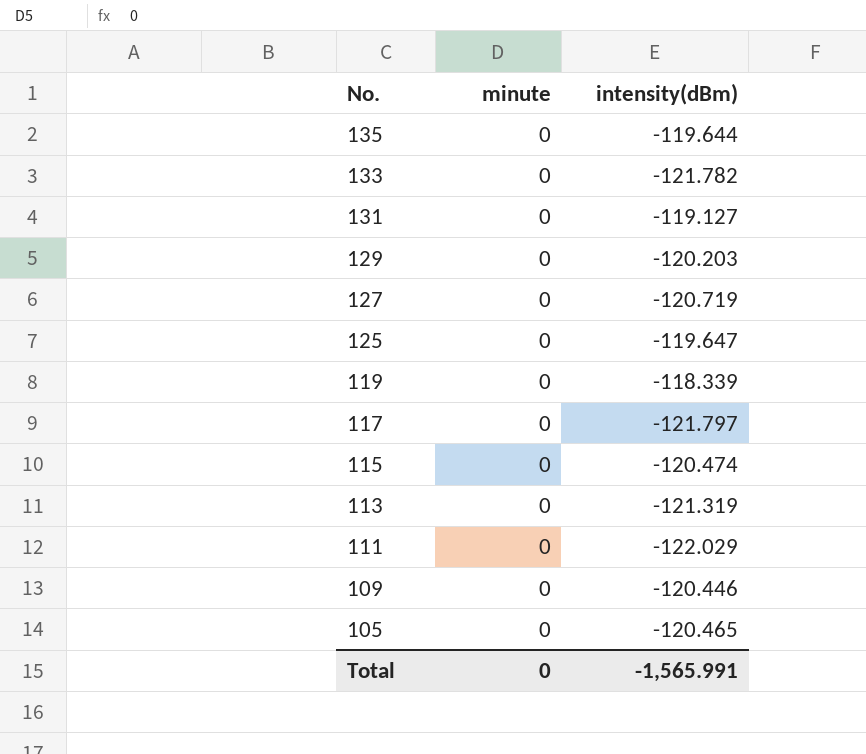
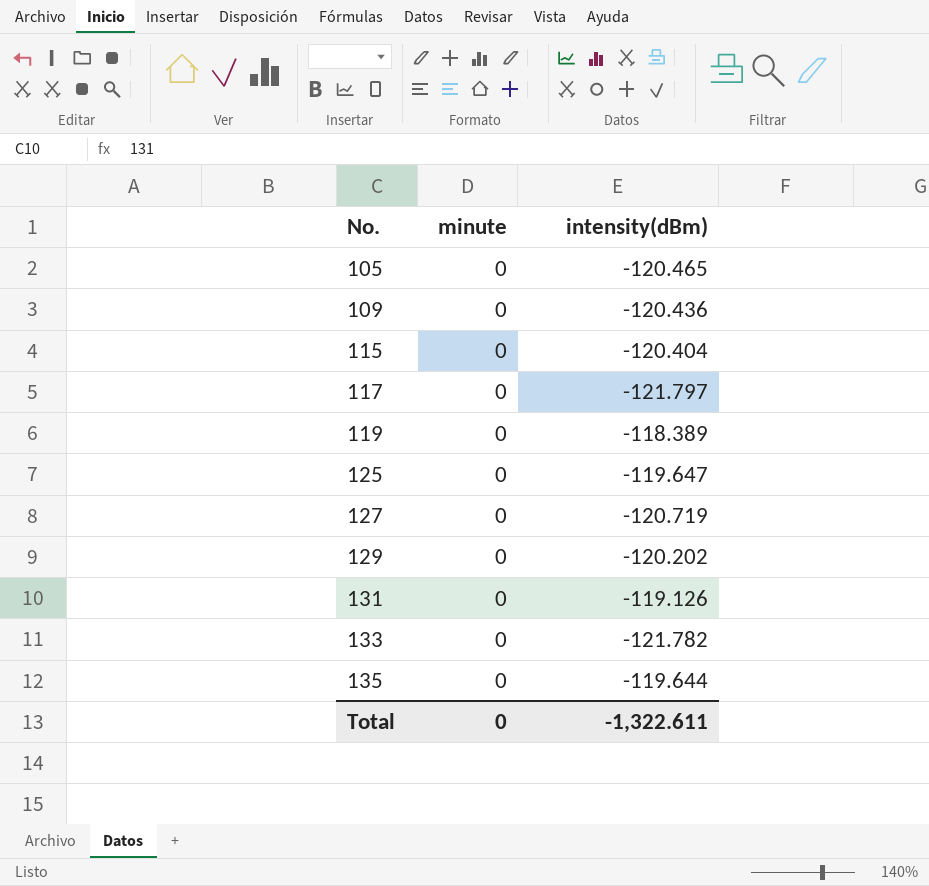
row order: No. descending -> No. ascending
row 113: 0 | -121.319 -> none
row 111: 0 | -122.029 -> none
109 | intensity(dBm): -120.446 -> -120.436
115 | intensity(dBm): -120.474 -> -120.404
119 | intensity(dBm): -118.339 -> -118.389
129 | intensity(dBm): -120.203 -> -120.202
131 | intensity(dBm): -119.127 -> -119.126
Total | intensity(dBm): -1,565.991 -> -1,322.611

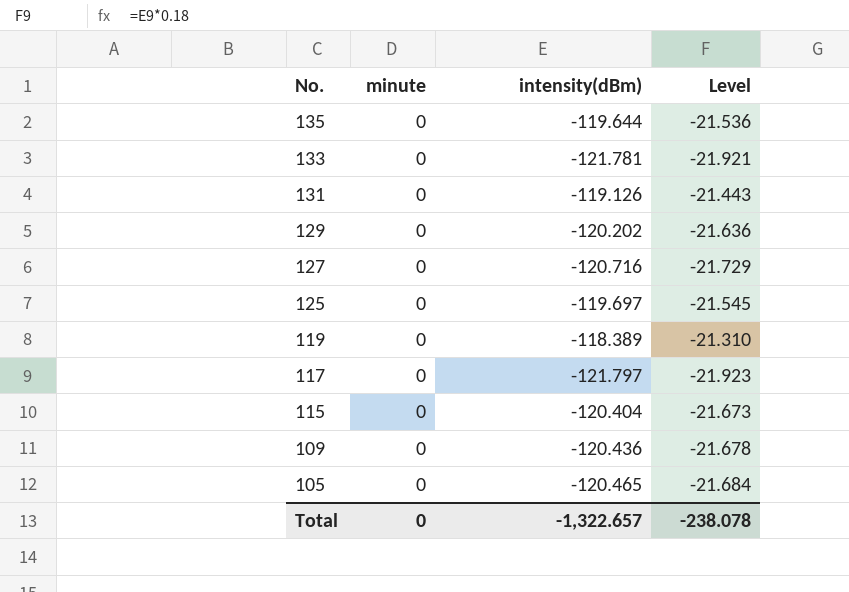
row order: No. ascending -> No. descending
column Level | formula: none -> [intensity(dBm)] * 0.18
133 | intensity(dBm): -121.782 -> -121.781
127 | intensity(dBm): -120.719 -> -120.716
125 | intensity(dBm): -119.647 -> -119.697
Total | intensity(dBm): -1,322.611 -> -1,322.657

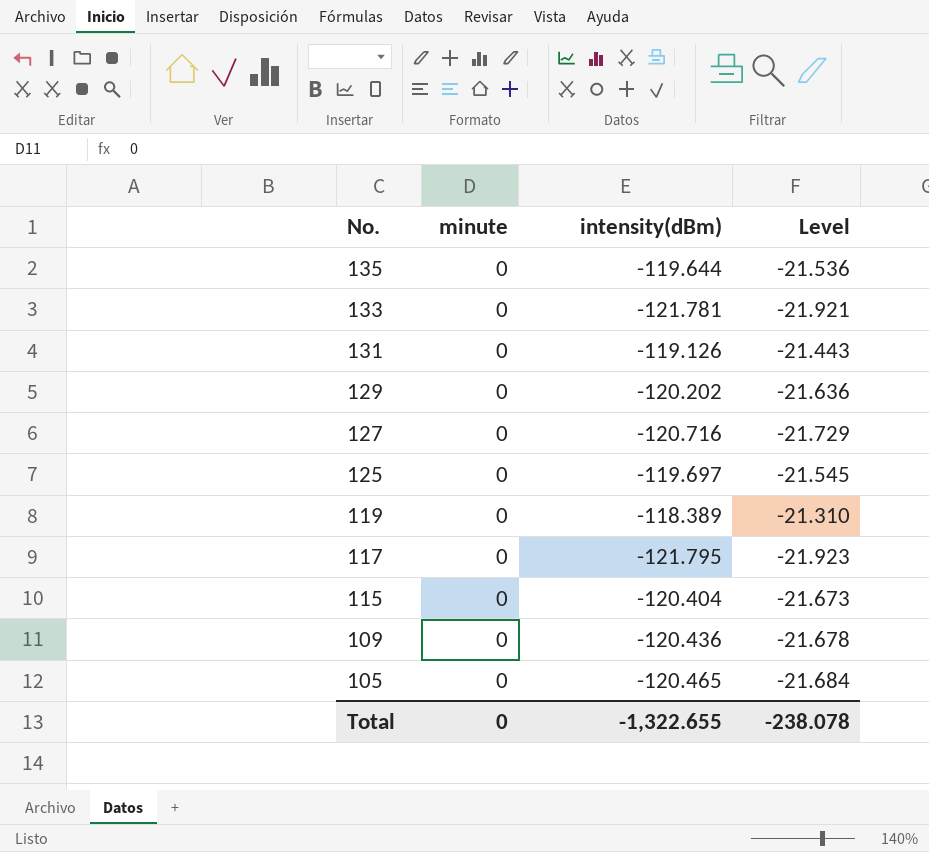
117 | intensity(dBm): -121.797 -> -121.795
Total | intensity(dBm): -1,322.657 -> -1,322.655

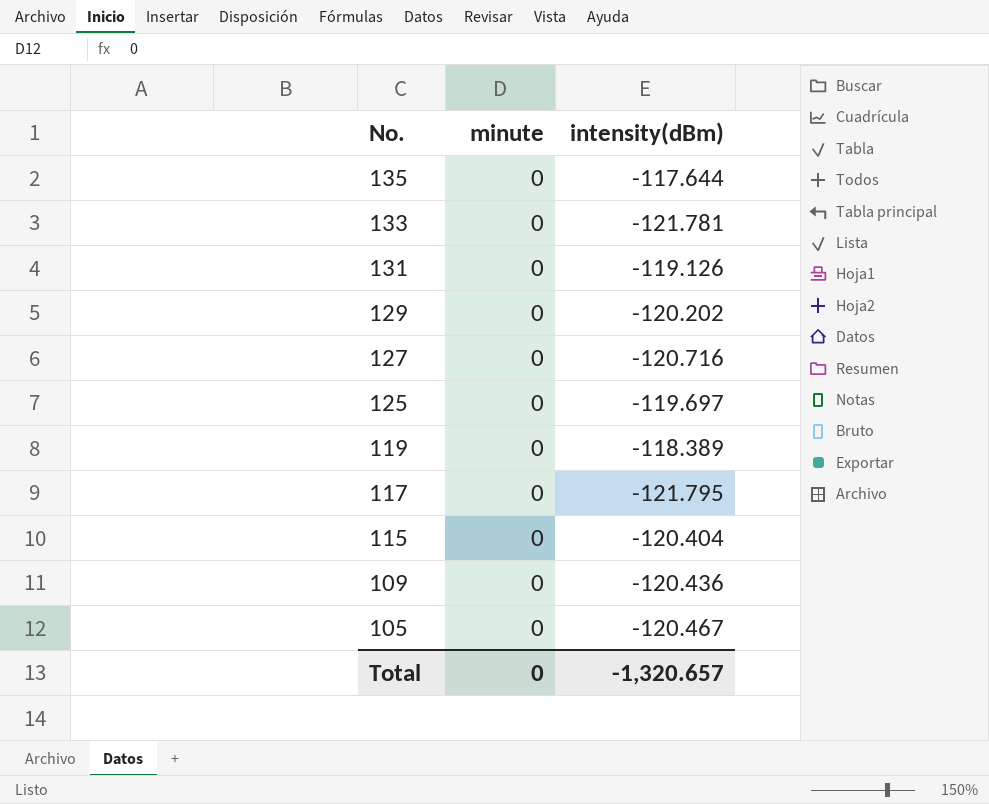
column Level | formula: [intensity(dBm)] * 0.18 -> none
135 | intensity(dBm): -119.644 -> -117.644
105 | intensity(dBm): -120.465 -> -120.467
Total | intensity(dBm): -1,322.655 -> -1,320.657

